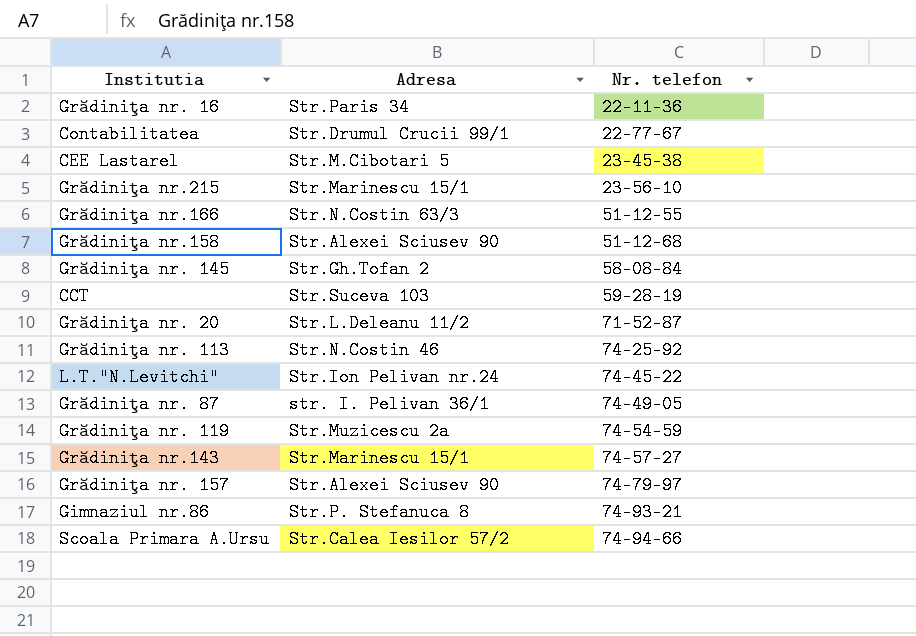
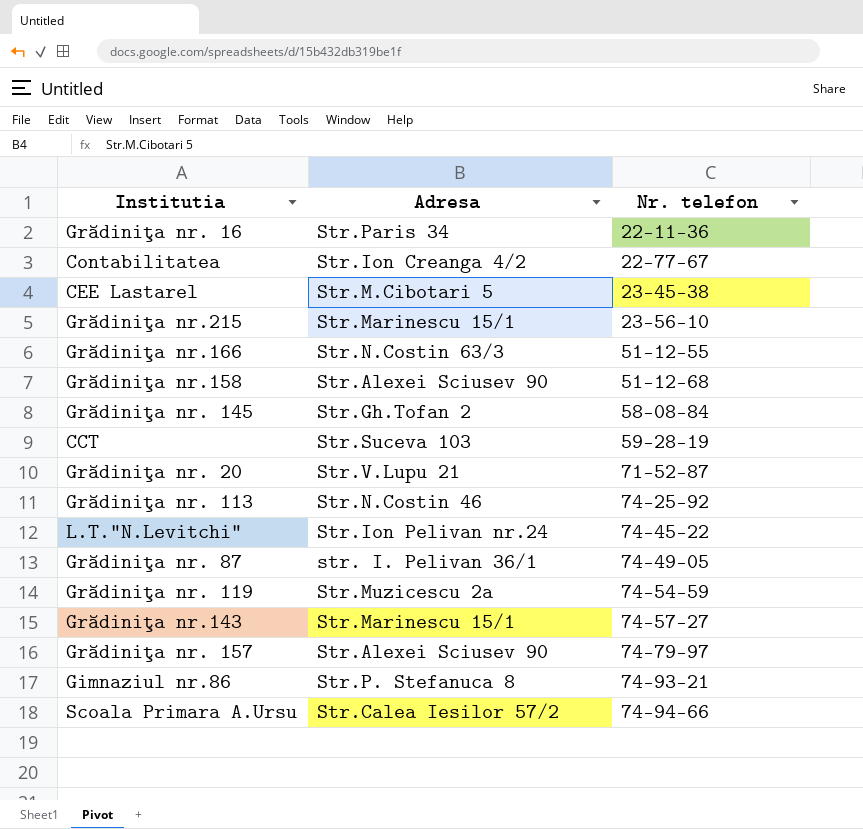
Contabilitatea | Adresa: Str.Drumul Crucii 99/1 -> Str.Ion Creanga 4/2
Grădiniţa nr. 20 | Adresa: Str.L.Deleanu 11/2 -> Str.V.Lupu 21

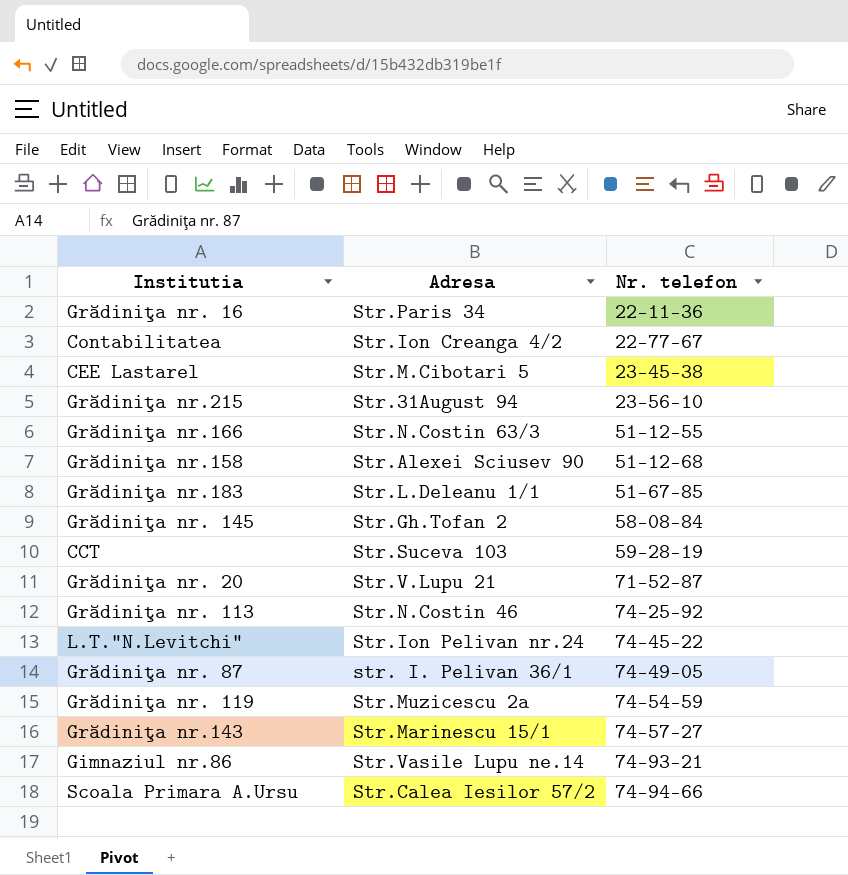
row Grădiniţa nr. 157: Str.Alexei Sciusev 90 | 74-79-97 -> none
Grădiniţa nr.215 | Adresa: Str.Marinescu 15/1 -> Str.31August 94
row Grădiniţa nr.183: none -> Str.L.Deleanu 1/1 | 51-67-85
Gimnaziul nr.86 | Adresa: Str.P. Stefanuca 8 -> Str.Vasile Lupu ne.14

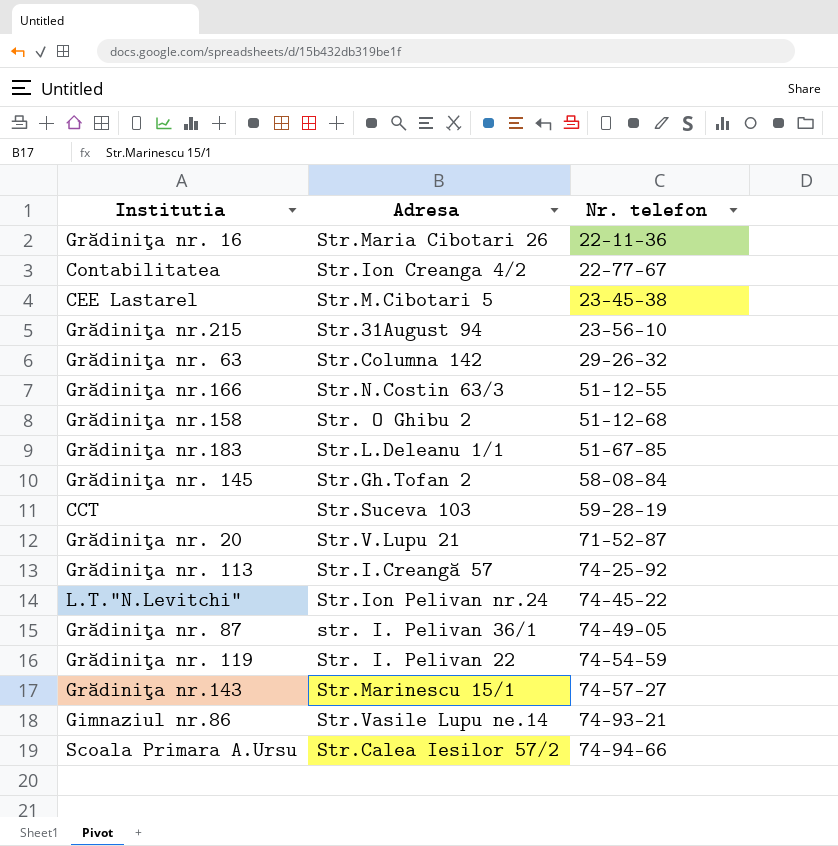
Grădiniţa nr. 16 | Adresa: Str.Paris 34 -> Str.Maria Cibotari 26
row Grădiniţa nr. 63: none -> Str.Columna 142 | 29-26-32
Grădiniţa nr.158 | Adresa: Str.Alexei Sciusev 90 -> Str. O Ghibu 2
Grădiniţa nr. 113 | Adresa: Str.N.Costin 46 -> Str.I.Creangă 57
Grădiniţa nr. 119 | Adresa: Str.Muzicescu 2a -> Str. I. Pelivan 22

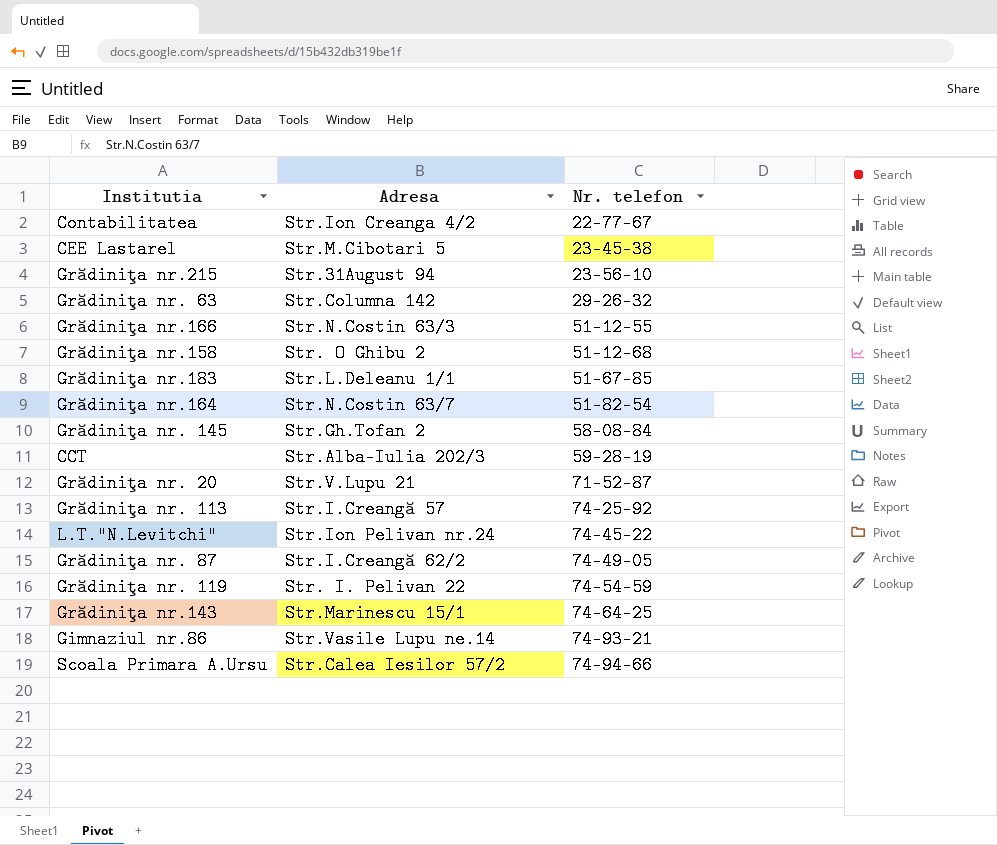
row Grădiniţa nr. 16: Str.Maria Cibotari 26 | 22-11-36 -> none
row Grădiniţa nr.164: none -> Str.N.Costin 63/7 | 51-82-54
CCT | Adresa: Str.Suceva 103 -> Str.Alba-Iulia 202/3
Grădiniţa nr. 87 | Adresa: str. I. Pelivan 36/1 -> Str.I.Creangă 62/2
Grădiniţa nr.143 | Nr. telefon: 74-57-27 -> 74-64-25

